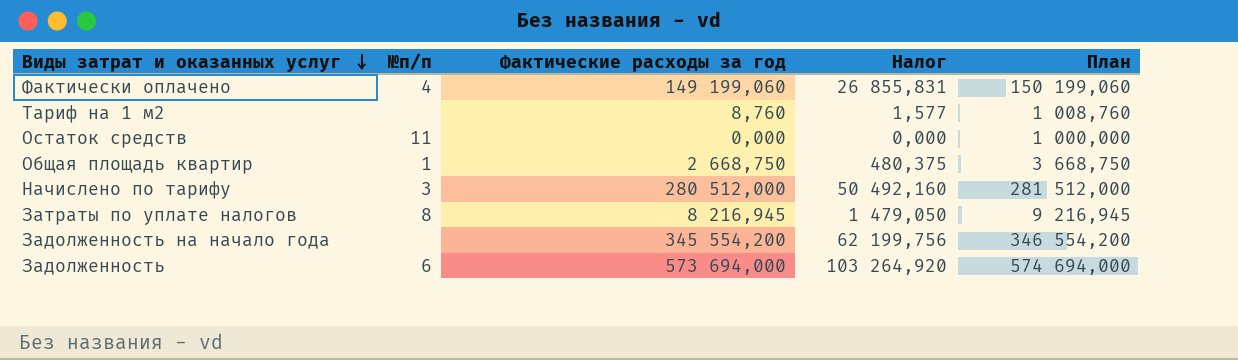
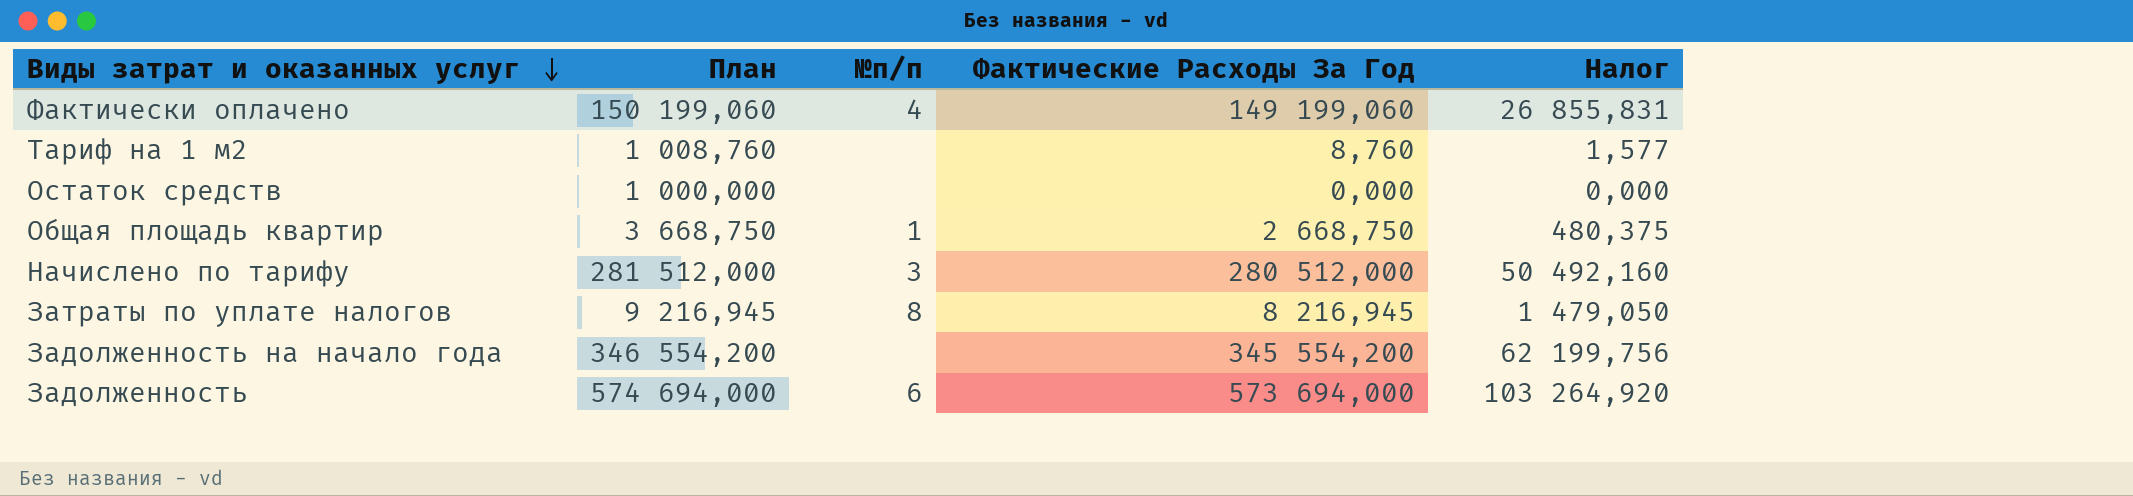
column План | position: 5 -> 2
column name: Фактические расходы за год -> Фактические Расходы За Год
Остаток средств | №п/п: 11 -> none

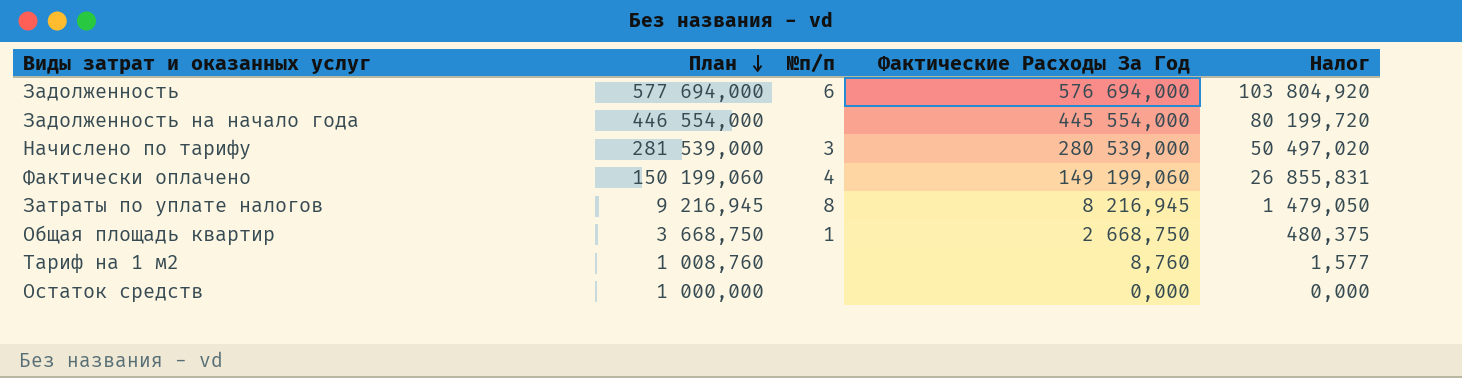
row order: Виды затрат и оказанных услуг descending -> План descending
Задолженность | План: 574 694,000 -> 577 694,000
Задолженность | Фактические Расходы За Год: 573 694,000 -> 576 694,000
Задолженность | Налог: 103 264,920 -> 103 804,920
Задолженность на начало года | План: 346 554,200 -> 446 554,000
Задолженность на начало года | Фактические Расходы За Год: 345 554,200 -> 445 554,000
Задолженность на начало года | Налог: 62 199,756 -> 80 199,720
Начислено по тарифу | План: 281 512,000 -> 281 539,000
Начислено по тарифу | Фактические Расходы За Год: 280 512,000 -> 280 539,000
Начислено по тарифу | Налог: 50 492,160 -> 50 497,020

